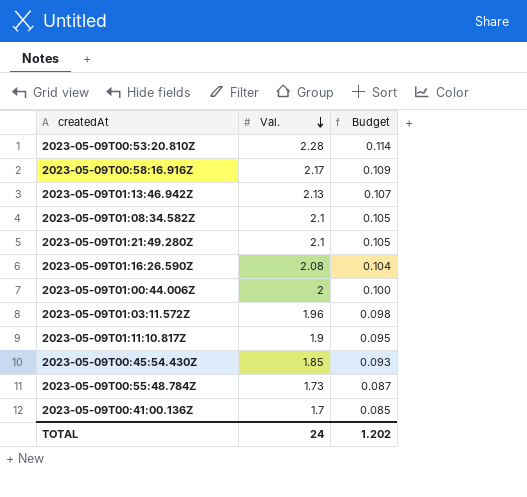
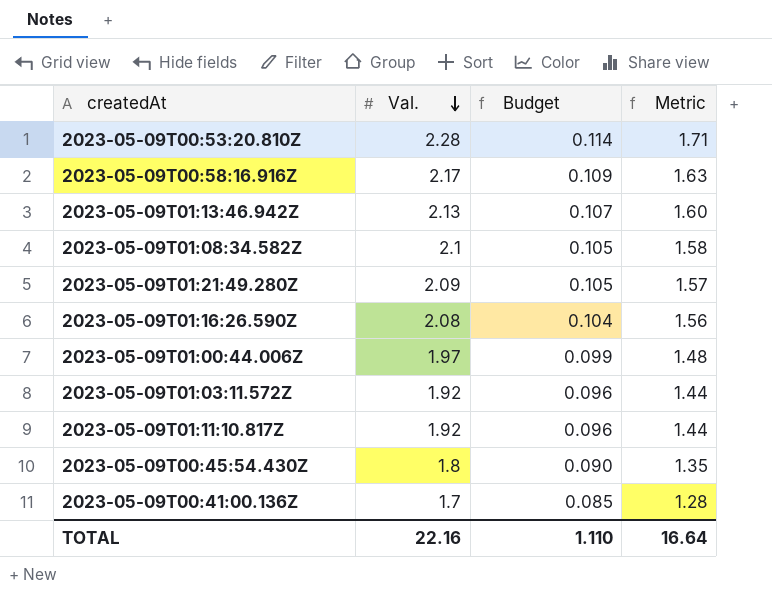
column Metric | formula: none -> [Val.] * 0.75
row 2023-05-09T00:55:48.784Z: 1.73 | 0.087 -> none
2023-05-09T01:21:49.280Z | Val.: 2.1 -> 2.09
2023-05-09T01:00:44.006Z | Val.: 2 -> 1.97
2023-05-09T01:00:44.006Z | Budget: 0.100 -> 0.099
2023-05-09T01:03:11.572Z | Val.: 1.96 -> 1.92
2023-05-09T01:03:11.572Z | Budget: 0.098 -> 0.096
2023-05-09T01:11:10.817Z | Val.: 1.9 -> 1.92
2023-05-09T01:11:10.817Z | Budget: 0.095 -> 0.096
2023-05-09T00:45:54.430Z | Val.: 1.85 -> 1.8
2023-05-09T00:45:54.430Z | Budget: 0.093 -> 0.090
TOTAL | Val.: 24 -> 22.16
TOTAL | Budget: 1.202 -> 1.110

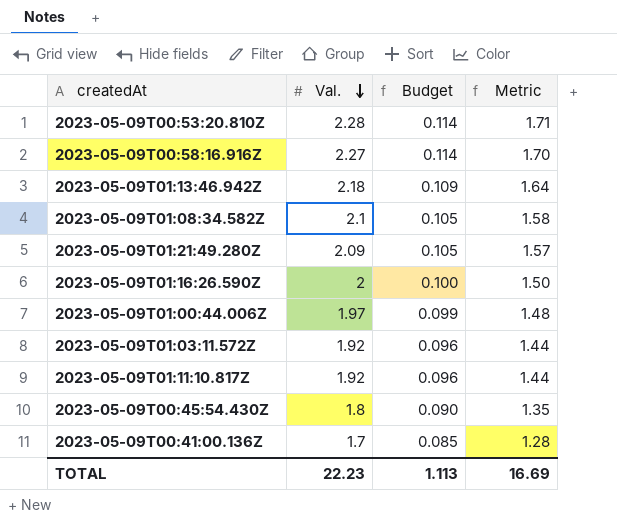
2023-05-09T00:58:16.916Z | Val.: 2.17 -> 2.27
2023-05-09T00:58:16.916Z | Budget: 0.109 -> 0.114
2023-05-09T00:58:16.916Z | Metric: 1.63 -> 1.70
2023-05-09T01:13:46.942Z | Val.: 2.13 -> 2.18
2023-05-09T01:13:46.942Z | Budget: 0.107 -> 0.109
2023-05-09T01:13:46.942Z | Metric: 1.60 -> 1.64
2023-05-09T01:16:26.590Z | Val.: 2.08 -> 2
2023-05-09T01:16:26.590Z | Budget: 0.104 -> 0.100
2023-05-09T01:16:26.590Z | Metric: 1.56 -> 1.50
TOTAL | Val.: 22.16 -> 22.23
TOTAL | Budget: 1.110 -> 1.113
TOTAL | Metric: 16.64 -> 16.69

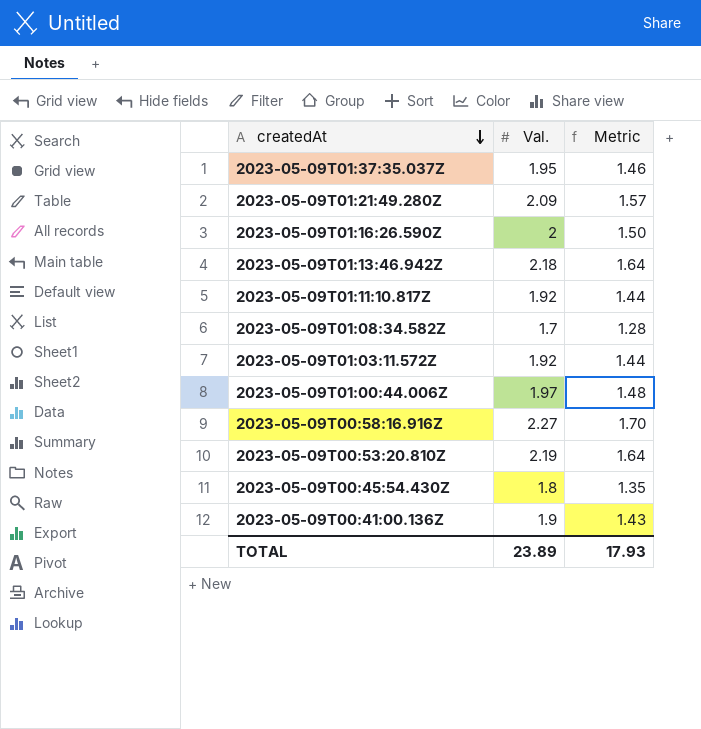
row order: Val. descending -> createdAt descending
column Budget | formula: [Val.] * 0.05 -> none
row 2023-05-09T01:37:35.037Z: none -> 1.95 | 1.46
2023-05-09T01:08:34.582Z | Val.: 2.1 -> 1.7
2023-05-09T01:08:34.582Z | Metric: 1.58 -> 1.28
2023-05-09T00:53:20.810Z | Val.: 2.28 -> 2.19
2023-05-09T00:53:20.810Z | Metric: 1.71 -> 1.64
2023-05-09T00:41:00.136Z | Val.: 1.7 -> 1.9
2023-05-09T00:41:00.136Z | Metric: 1.28 -> 1.43
TOTAL | Val.: 22.23 -> 23.89
TOTAL | Metric: 16.69 -> 17.93

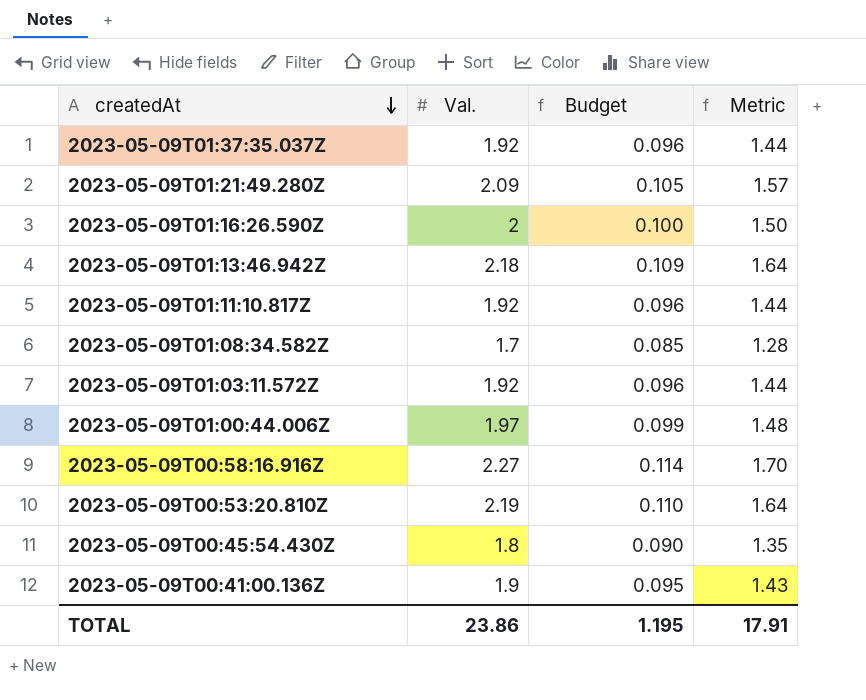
column Budget | formula: none -> [Val.] * 0.05
2023-05-09T01:37:35.037Z | Val.: 1.95 -> 1.92
2023-05-09T01:37:35.037Z | Metric: 1.46 -> 1.44
TOTAL | Val.: 23.89 -> 23.86
TOTAL | Metric: 17.93 -> 17.91

